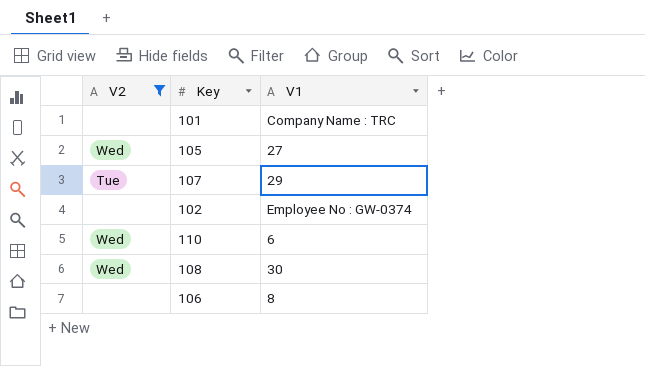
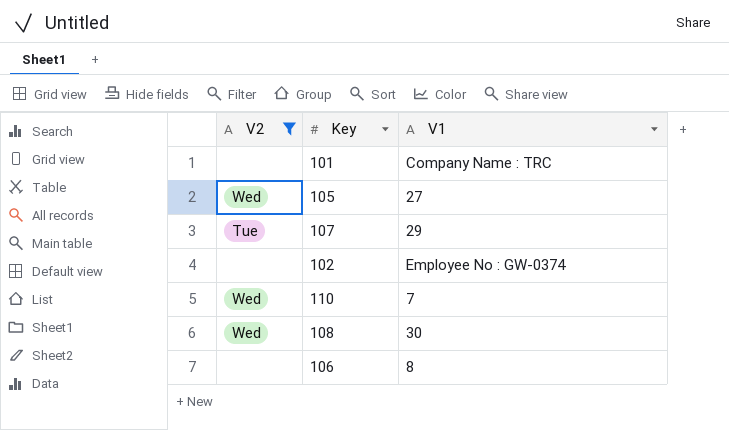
110 | V1: 6 -> 7

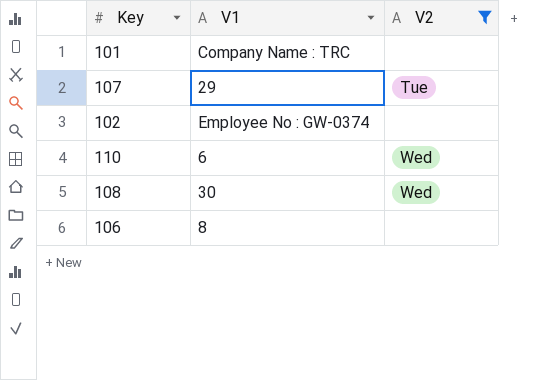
column V2 | position: 1 -> 3
row 105: Wed | 27 -> none
110 | V1: 7 -> 6

